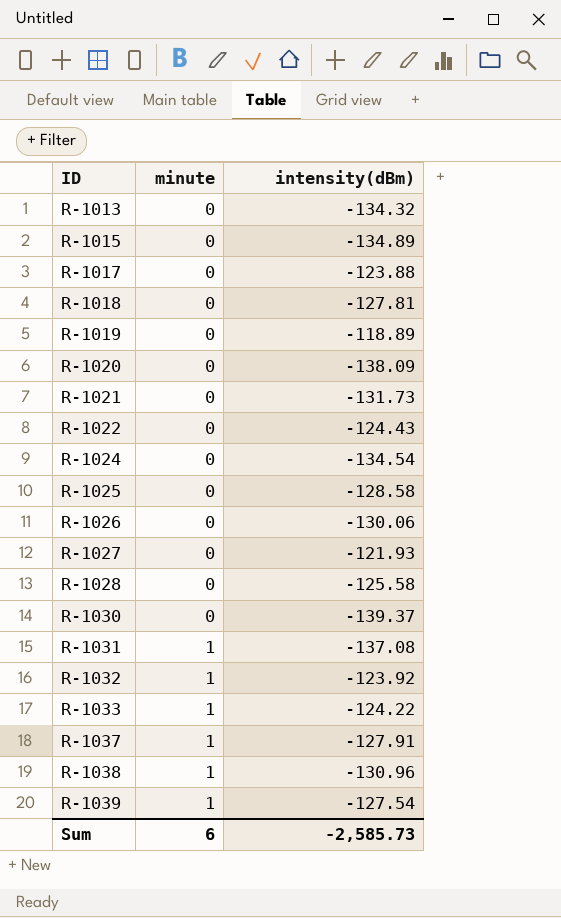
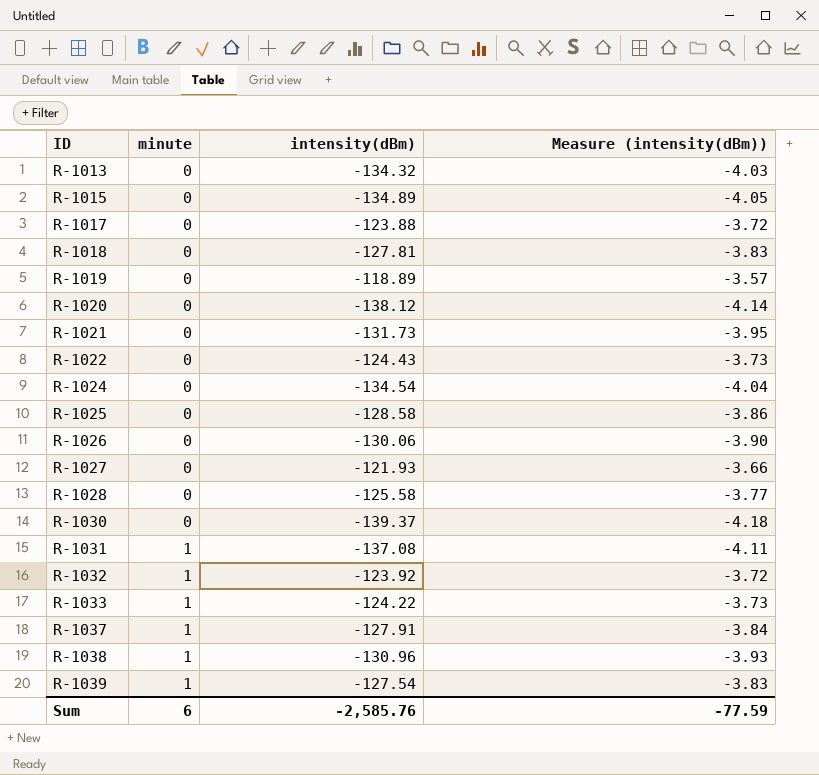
column Measure (intensity(dBm)) | formula: none -> [intensity(dBm)] * 0.03
R-1020 | intensity(dBm): -138.09 -> -138.12
Sum | intensity(dBm): -2,585.73 -> -2,585.76

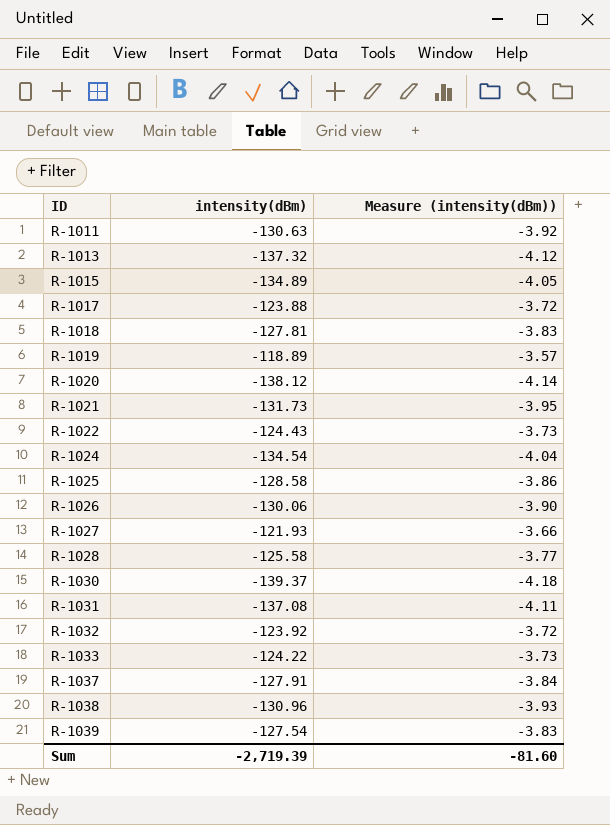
column minute | position: 2 -> none
row R-1011: none -> -130.63 | -3.92
R-1013 | intensity(dBm): -134.32 -> -137.32
R-1013 | Measure (intensity(dBm)): -4.03 -> -4.12
Sum | intensity(dBm): -2,585.76 -> -2,719.39
Sum | Measure (intensity(dBm)): -77.59 -> -81.60

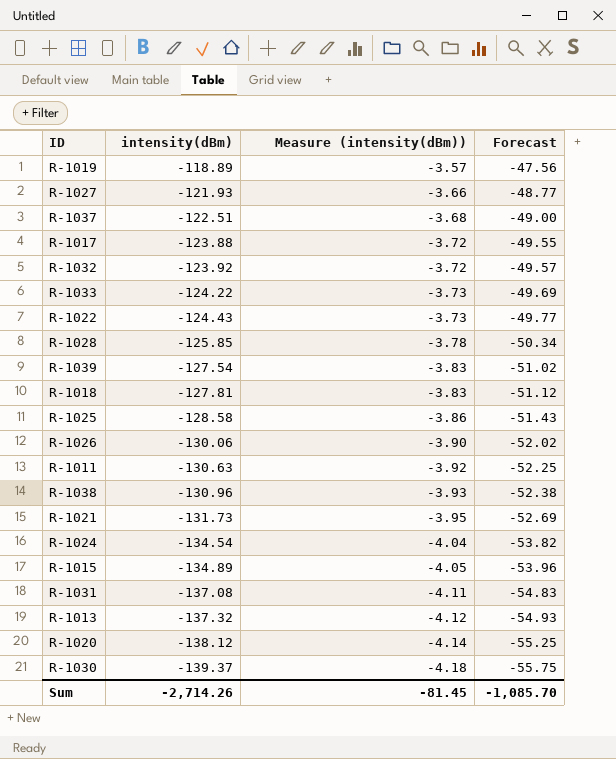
row order: ID ascending -> intensity(dBm) descending
column Forecast | formula: none -> [intensity(dBm)] * 0.4
R-1037 | intensity(dBm): -127.91 -> -122.51
R-1037 | Measure (intensity(dBm)): -3.84 -> -3.68
R-1028 | intensity(dBm): -125.58 -> -125.85
R-1028 | Measure (intensity(dBm)): -3.77 -> -3.78
Sum | intensity(dBm): -2,719.39 -> -2,714.26
Sum | Measure (intensity(dBm)): -81.60 -> -81.45

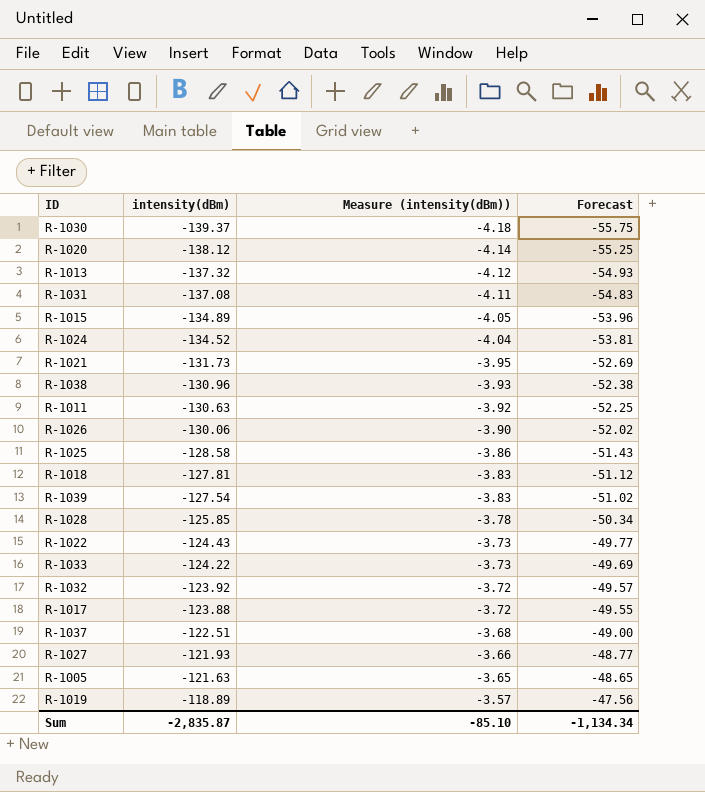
row order: intensity(dBm) descending -> intensity(dBm) ascending
R-1024 | intensity(dBm): -134.54 -> -134.52
R-1024 | Forecast: -53.82 -> -53.81
row R-1005: none -> -121.63 | -3.65 | -48.65
Sum | intensity(dBm): -2,714.26 -> -2,835.87
Sum | Measure (intensity(dBm)): -81.45 -> -85.10
Sum | Forecast: -1,085.70 -> -1,134.34

